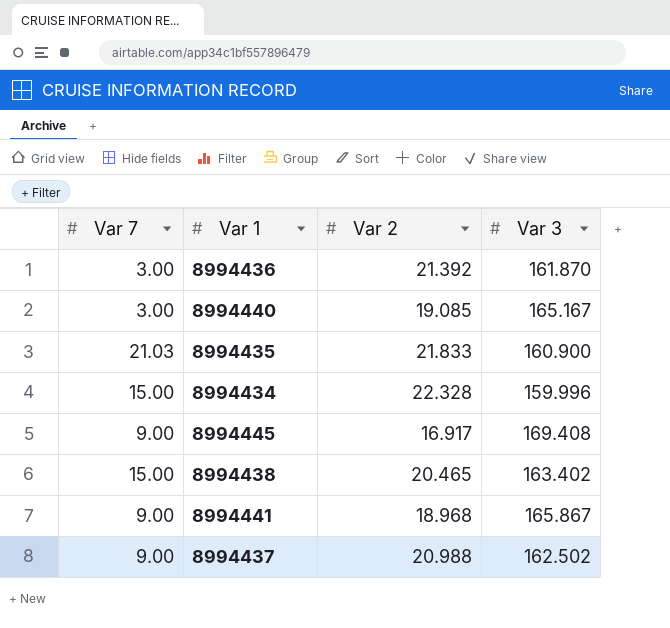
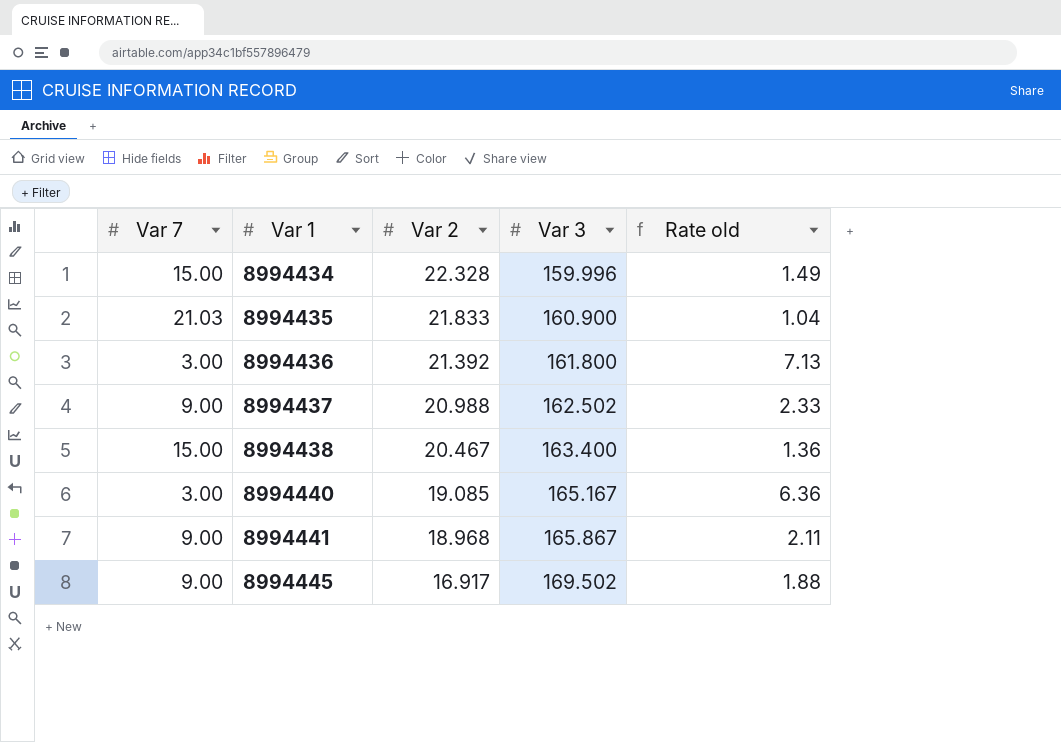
row order: none -> Var 1 ascending
column Rate old | formula: none -> [Var 2] / [Var 7]
8994436 | Var 3: 161.870 -> 161.800
8994438 | Var 2: 20.465 -> 20.467
8994438 | Var 3: 163.402 -> 163.400
8994445 | Var 3: 169.408 -> 169.502

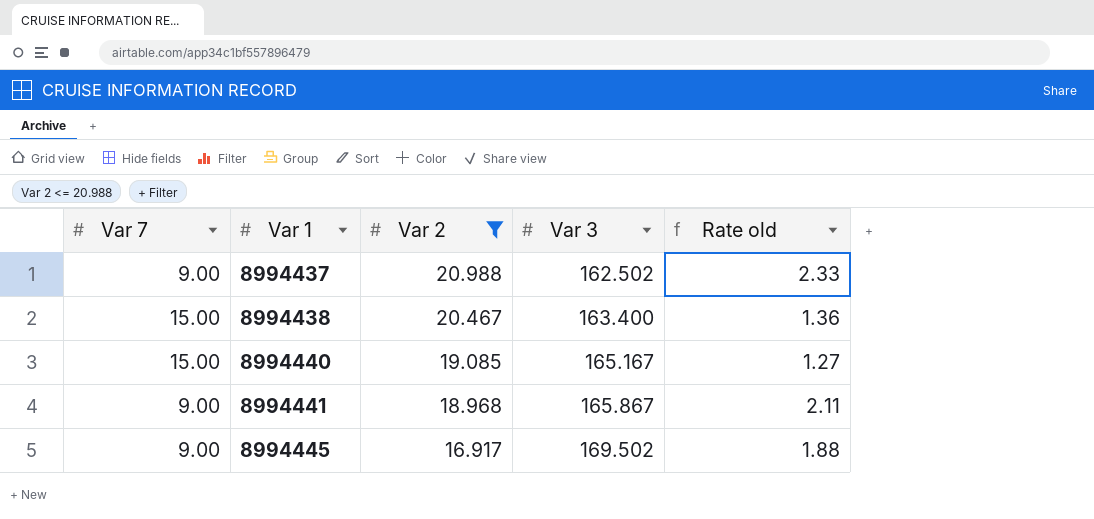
filter: none -> Var 2 <= 20.988
8994440 | Var 7: 3.00 -> 15.00
8994440 | Rate old: 6.36 -> 1.27

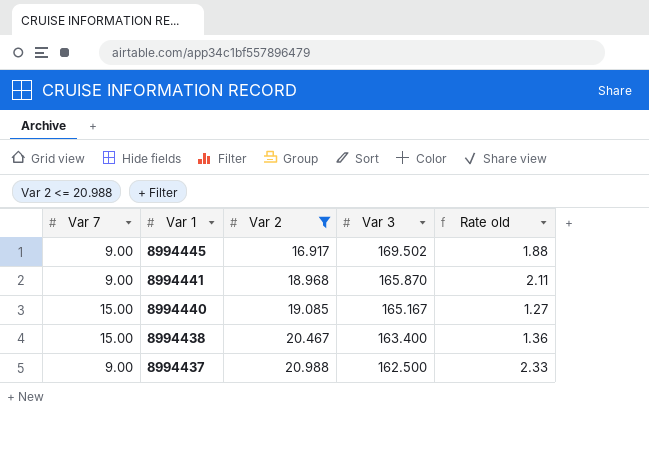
row order: Var 1 ascending -> Var 1 descending
8994441 | Var 3: 165.867 -> 165.870
8994437 | Var 3: 162.502 -> 162.500

